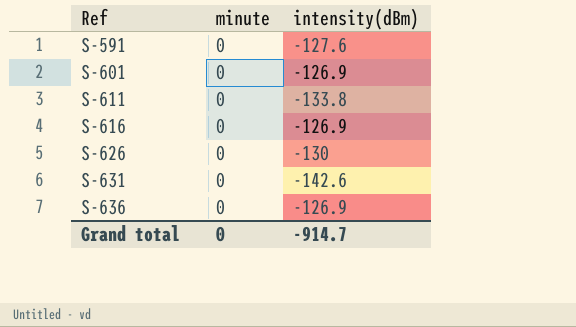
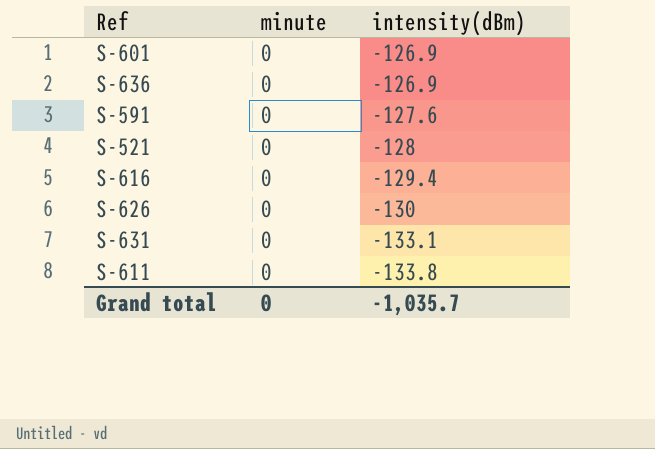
row order: Ref ascending -> intensity(dBm) descending
row S-521: none -> 0 | -128
S-616 | intensity(dBm): -126.9 -> -129.4
S-631 | intensity(dBm): -142.6 -> -133.1
Grand total | intensity(dBm): -914.7 -> -1,035.7

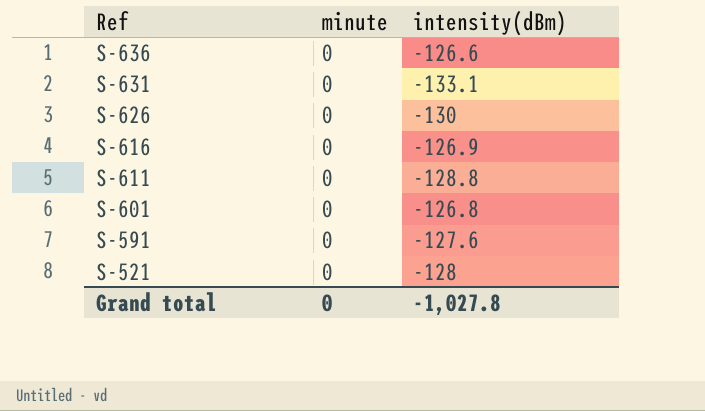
row order: intensity(dBm) descending -> Ref descending
S-636 | intensity(dBm): -126.9 -> -126.6
S-616 | intensity(dBm): -129.4 -> -126.9
S-611 | intensity(dBm): -133.8 -> -128.8
S-601 | intensity(dBm): -126.9 -> -126.8
Grand total | intensity(dBm): -1,035.7 -> -1,027.8

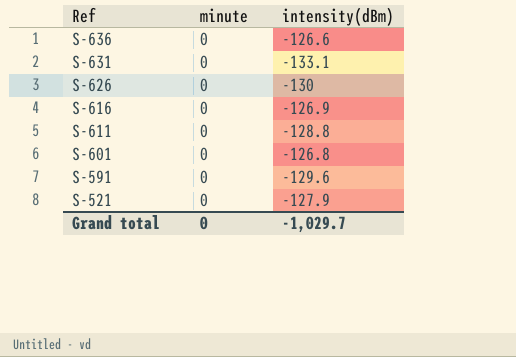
S-591 | intensity(dBm): -127.6 -> -129.6
S-521 | intensity(dBm): -128 -> -127.9
Grand total | intensity(dBm): -1,027.8 -> -1,029.7

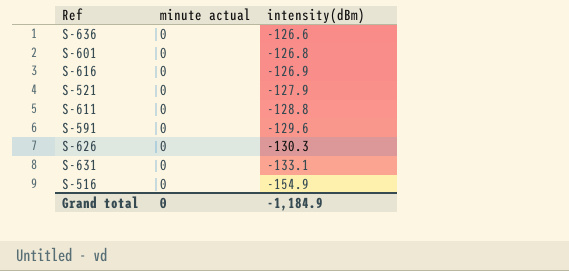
row order: Ref descending -> intensity(dBm) descending
column name: minute -> minute actual
S-626 | intensity(dBm): -130 -> -130.3
row S-516: none -> 0 | -154.9
Grand total | intensity(dBm): -1,029.7 -> -1,184.9

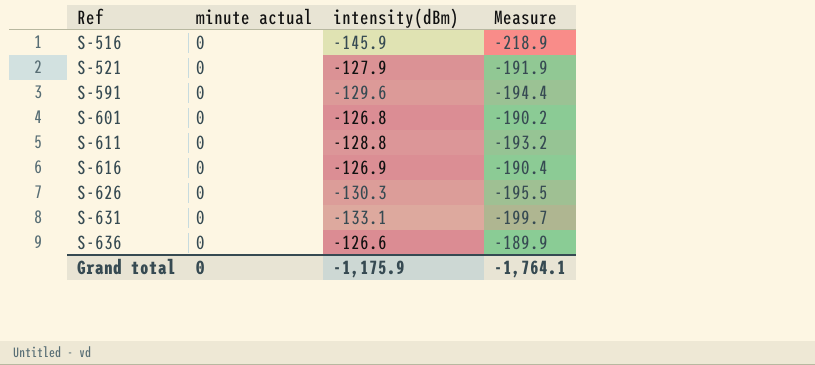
row order: intensity(dBm) descending -> Ref ascending
column Measure | formula: none -> [intensity(dBm)] * 1.5
S-516 | intensity(dBm): -154.9 -> -145.9
Grand total | intensity(dBm): -1,184.9 -> -1,175.9

